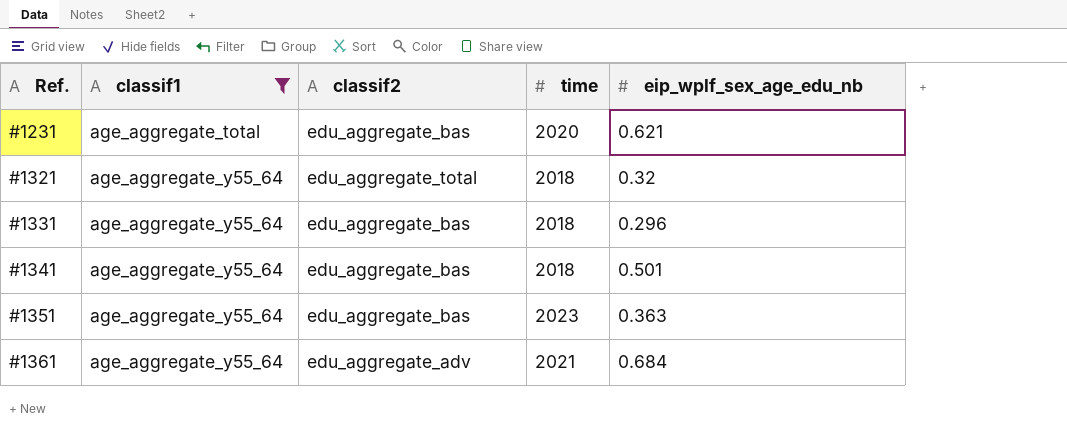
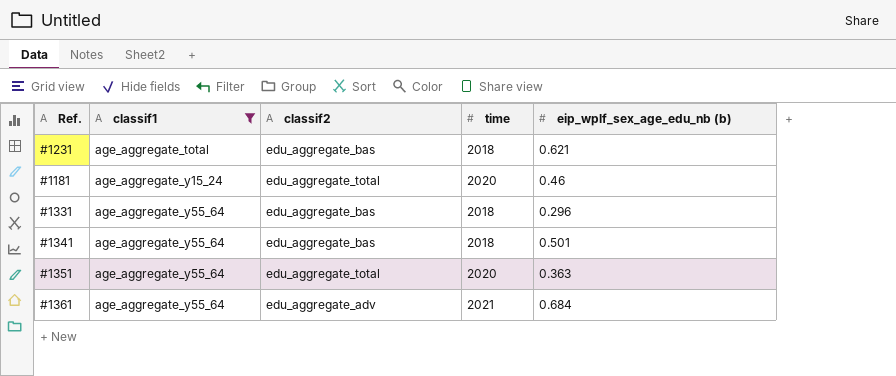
column name: eip_wplf_sex_age_edu_nb -> eip_wplf_sex_age_edu_nb (b)
row #1321: age_aggregate_y55_64 | edu_aggregate_total | 2018 | 0.32 -> none
#1231 | time: 2020 -> 2018
row #1181: none -> age_aggregate_y15_24 | edu_aggregate_total | 2020 | 0.46
#1351 | classif2: edu_aggregate_bas -> edu_aggregate_total
#1351 | time: 2023 -> 2020

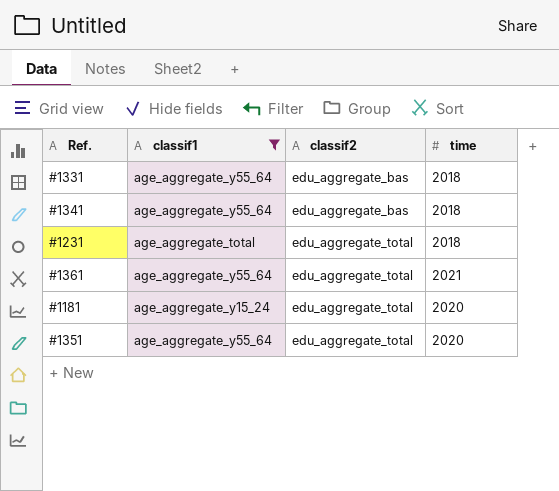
row order: classif1 ascending -> classif2 ascending
column eip_wplf_sex_age_edu_nb (b) | position: 5 -> none
#1231 | classif2: edu_aggregate_bas -> edu_aggregate_total
#1361 | classif2: edu_aggregate_adv -> edu_aggregate_total

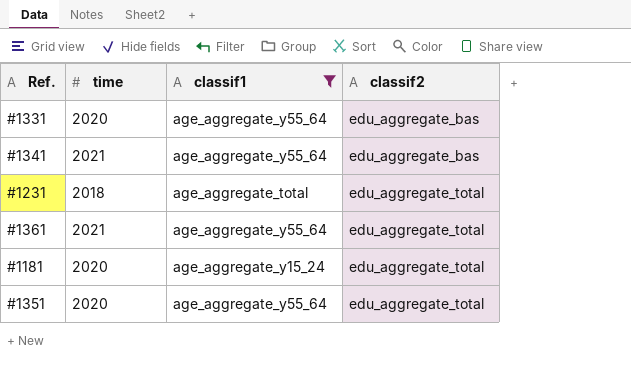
column time | position: 4 -> 2
#1331 | time: 2018 -> 2020
#1341 | time: 2018 -> 2021

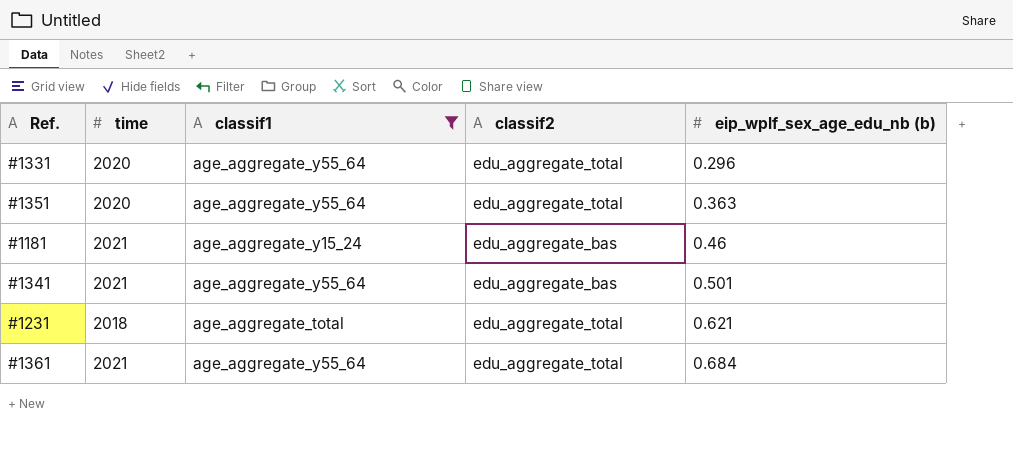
row order: classif2 ascending -> eip_wplf_sex_age_edu_nb (b) ascending
column eip_wplf_sex_age_edu_nb (b) | position: none -> 5
#1331 | classif2: edu_aggregate_bas -> edu_aggregate_total
#1181 | time: 2020 -> 2021
#1181 | classif2: edu_aggregate_total -> edu_aggregate_bas

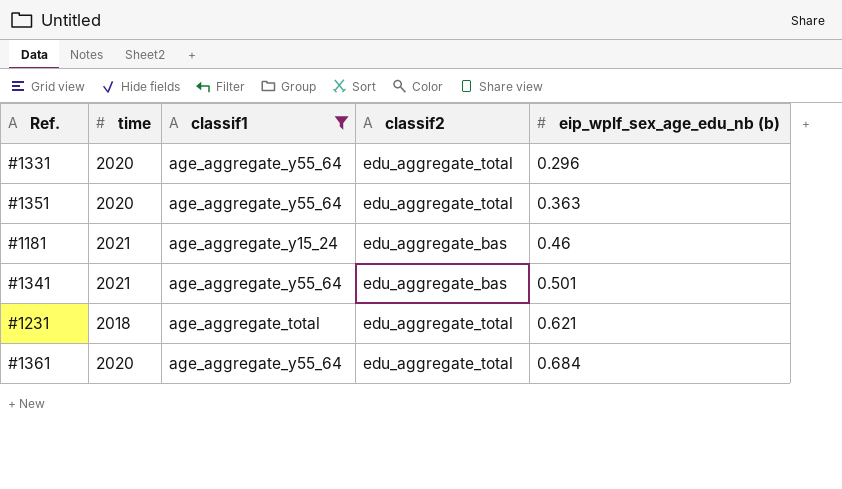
#1361 | time: 2021 -> 2020

